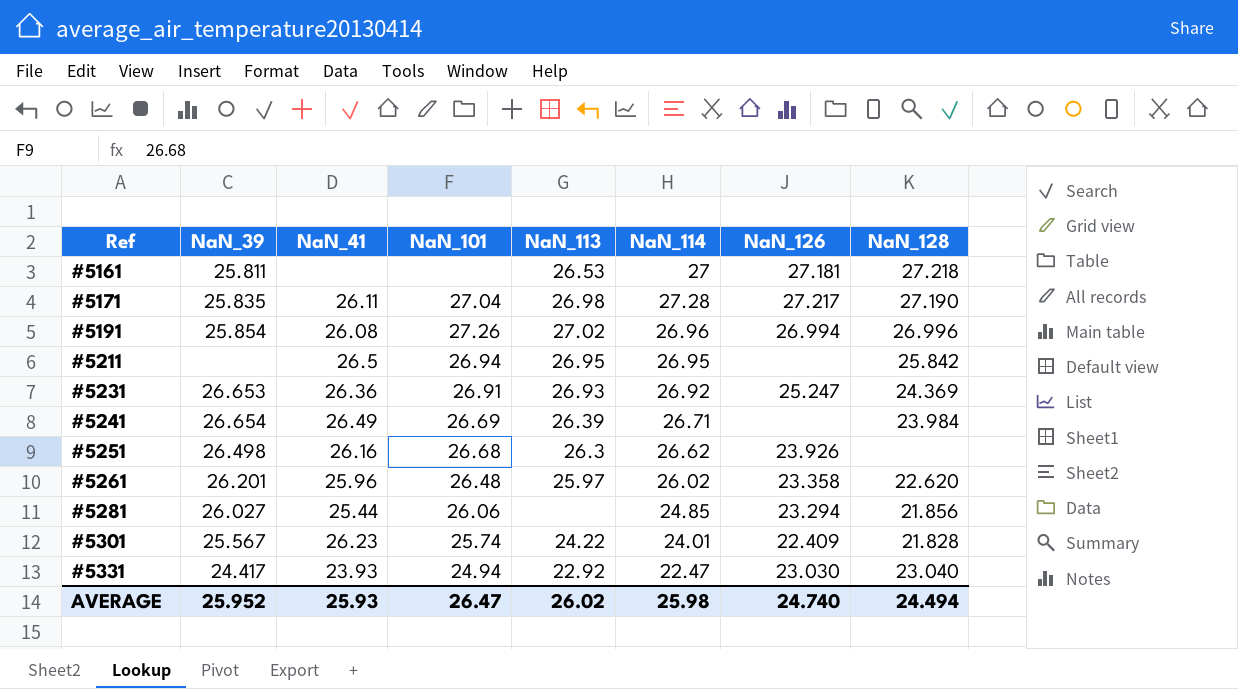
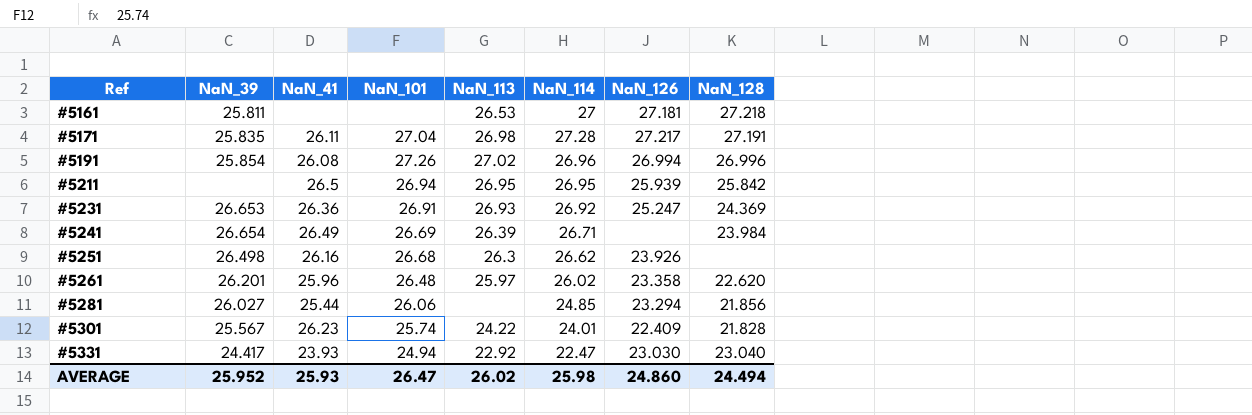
#5171 | NaN_128: 27.190 -> 27.191
#5211 | NaN_126: none -> 25.939
AVERAGE | NaN_126: 24.740 -> 24.860

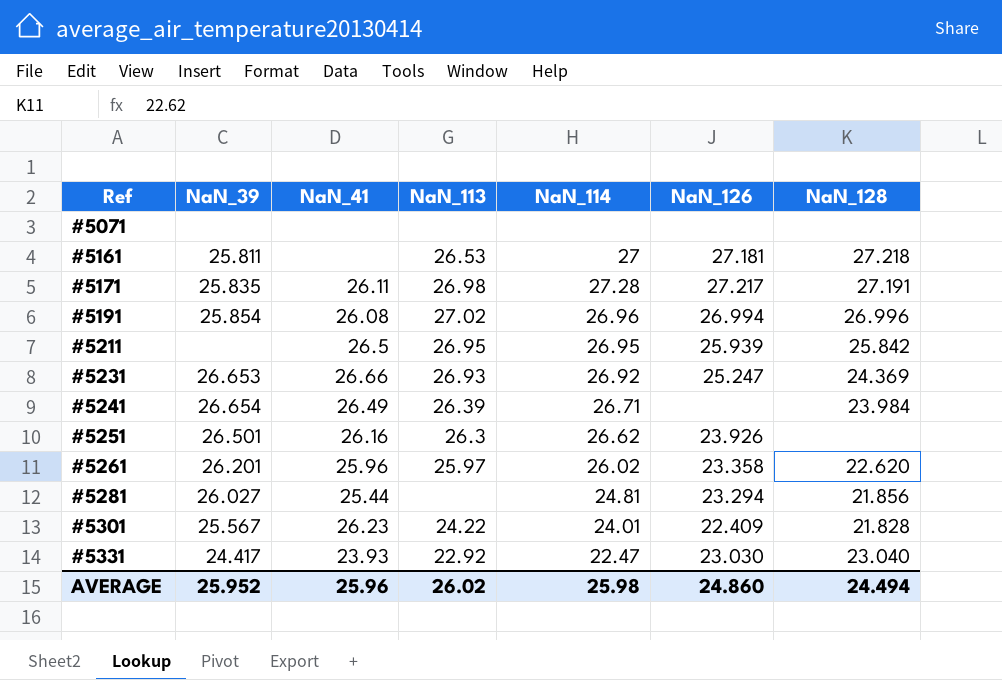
column NaN_101 | position: 4 -> none
row #5071: none -> none | none | none | none | none | none
#5231 | NaN_41: 26.36 -> 26.66
#5251 | NaN_39: 26.498 -> 26.501
#5281 | NaN_114: 24.85 -> 24.81
AVERAGE | NaN_41: 25.93 -> 25.96

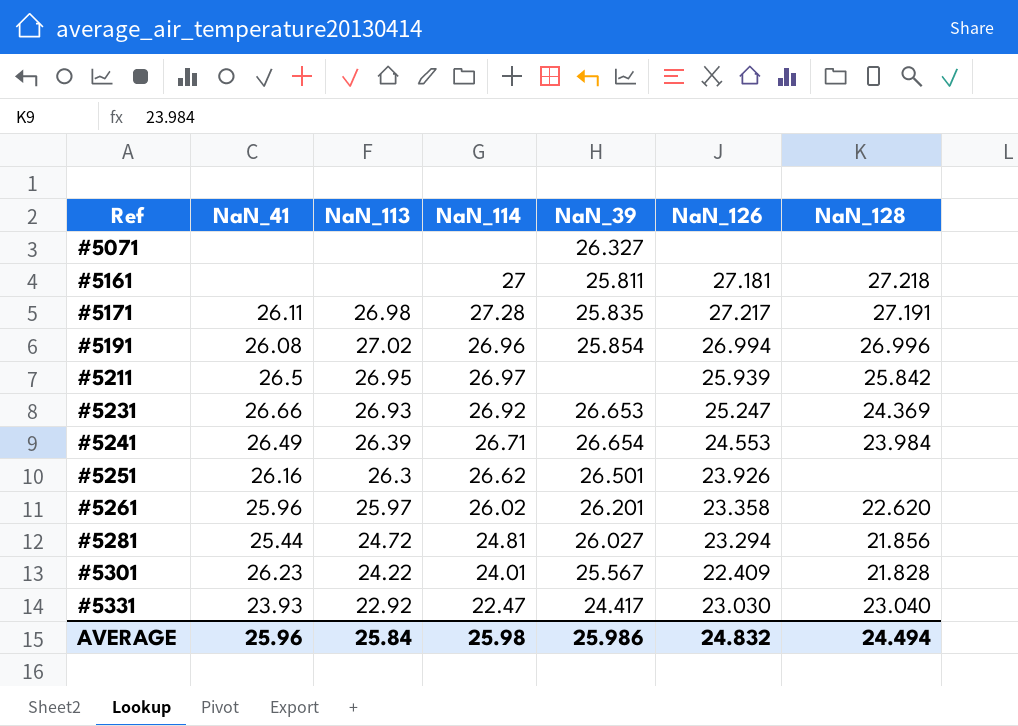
column NaN_39 | position: 2 -> 5
#5071 | NaN_39: none -> 26.327
#5161 | NaN_113: 26.53 -> none
#5211 | NaN_114: 26.95 -> 26.97
#5241 | NaN_126: none -> 24.553
#5281 | NaN_113: none -> 24.72
AVERAGE | NaN_113: 26.02 -> 25.84
AVERAGE | NaN_39: 25.952 -> 25.986
AVERAGE | NaN_126: 24.860 -> 24.832

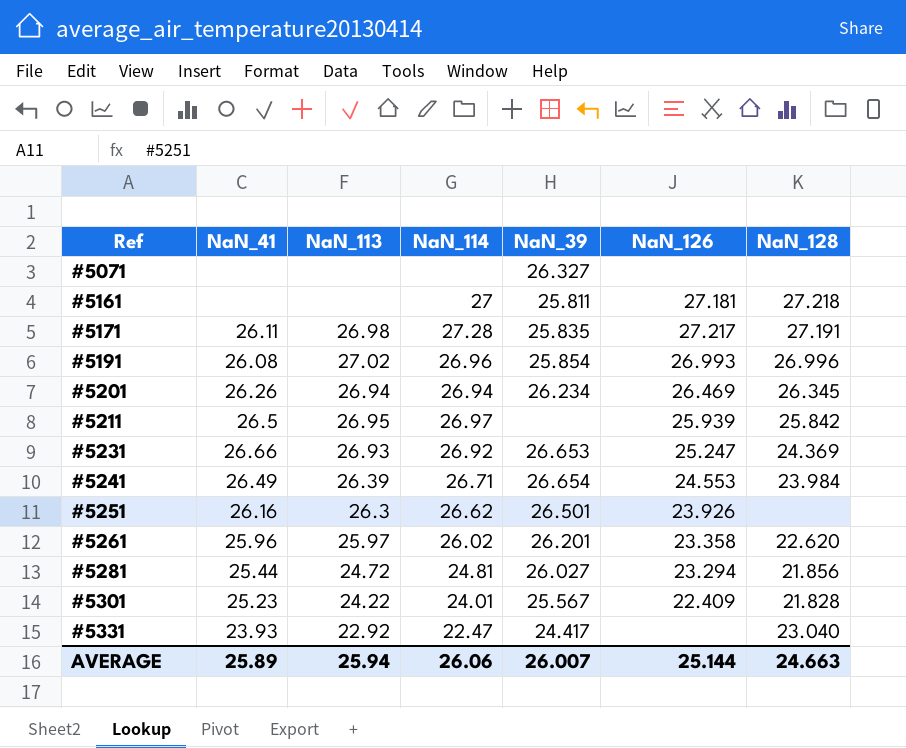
#5191 | NaN_126: 26.994 -> 26.993
row #5201: none -> 26.26 | 26.94 | 26.94 | 26.234 | 26.469 | 26.345
#5301 | NaN_41: 26.23 -> 25.23
#5331 | NaN_126: 23.030 -> none
AVERAGE | NaN_41: 25.96 -> 25.89
AVERAGE | NaN_113: 25.84 -> 25.94
AVERAGE | NaN_114: 25.98 -> 26.06
AVERAGE | NaN_39: 25.986 -> 26.007
AVERAGE | NaN_126: 24.832 -> 25.144
AVERAGE | NaN_128: 24.494 -> 24.663

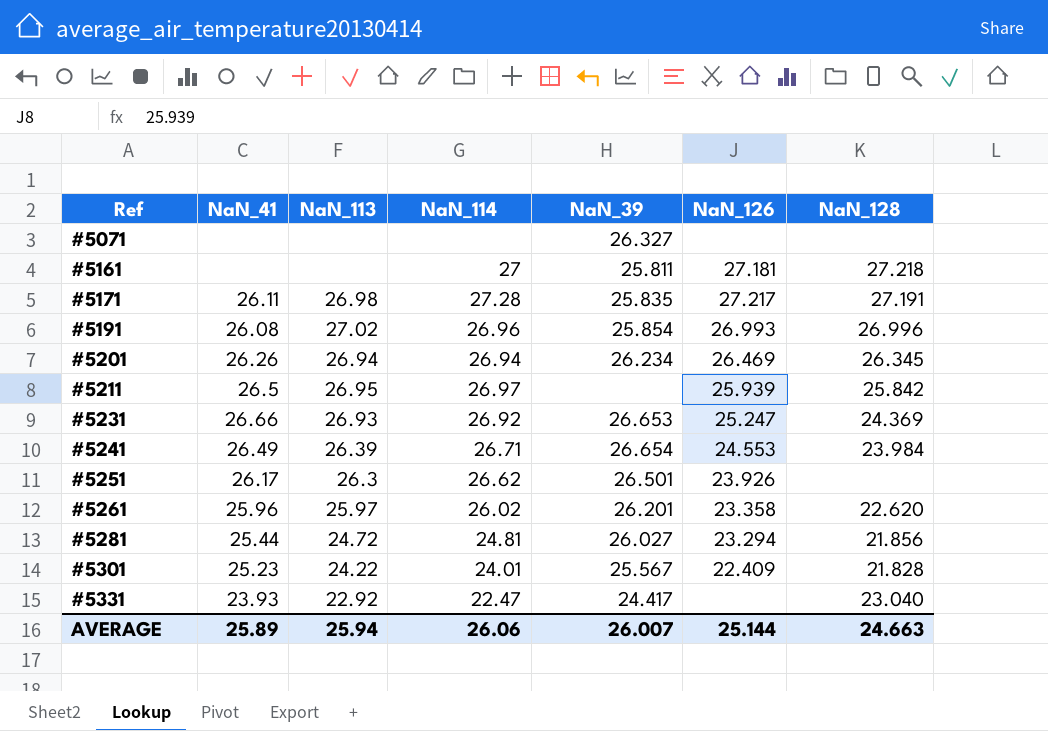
#5251 | NaN_41: 26.16 -> 26.17

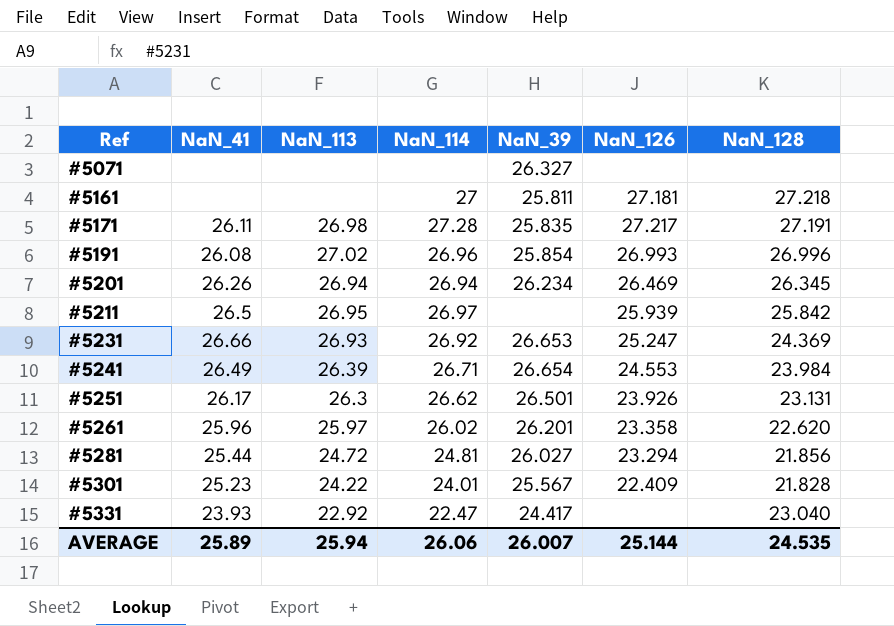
#5251 | NaN_128: none -> 23.131
AVERAGE | NaN_128: 24.663 -> 24.535

